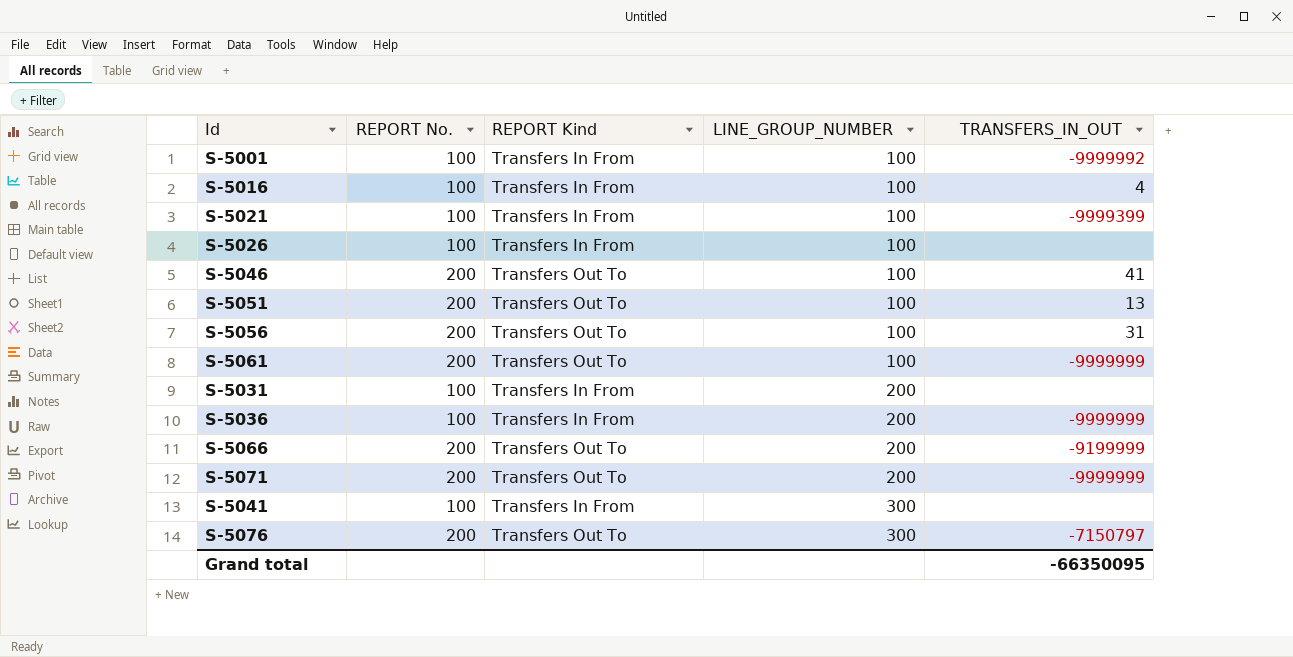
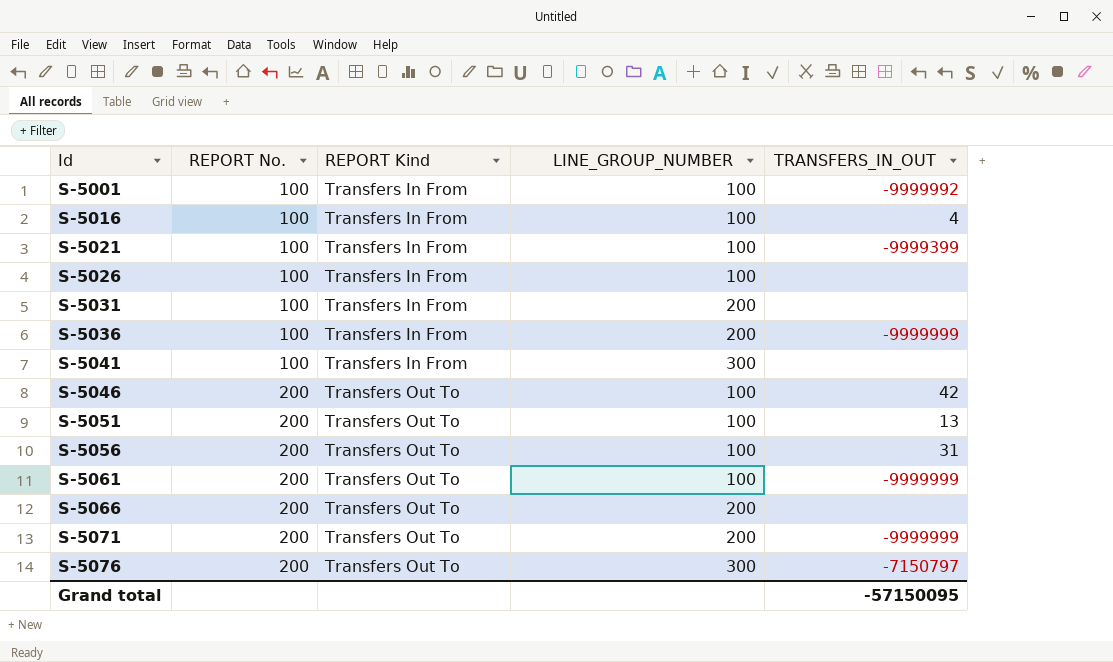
row order: LINE_GROUP_NUMBER ascending -> Id ascending
S-5046 | TRANSFERS_IN_OUT: 41 -> 42
S-5066 | TRANSFERS_IN_OUT: -9199999 -> none
Grand total | TRANSFERS_IN_OUT: -66350095 -> -57150095

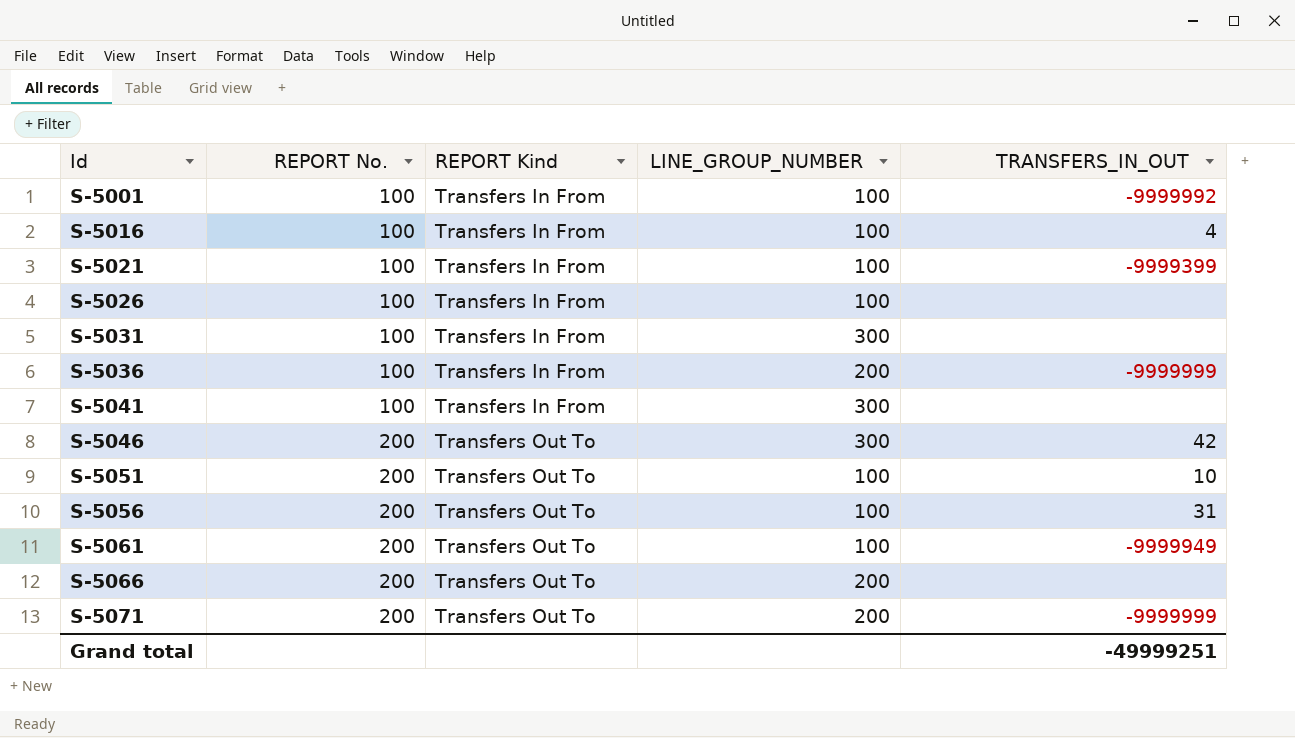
row S-5076: 200 | Transfers Out To | 300 | -7150797 -> none
S-5031 | LINE_GROUP_NUMBER: 200 -> 300
S-5046 | LINE_GROUP_NUMBER: 100 -> 300
S-5051 | TRANSFERS_IN_OUT: 13 -> 10
S-5061 | TRANSFERS_IN_OUT: -9999999 -> -9999949
Grand total | TRANSFERS_IN_OUT: -57150095 -> -49999251

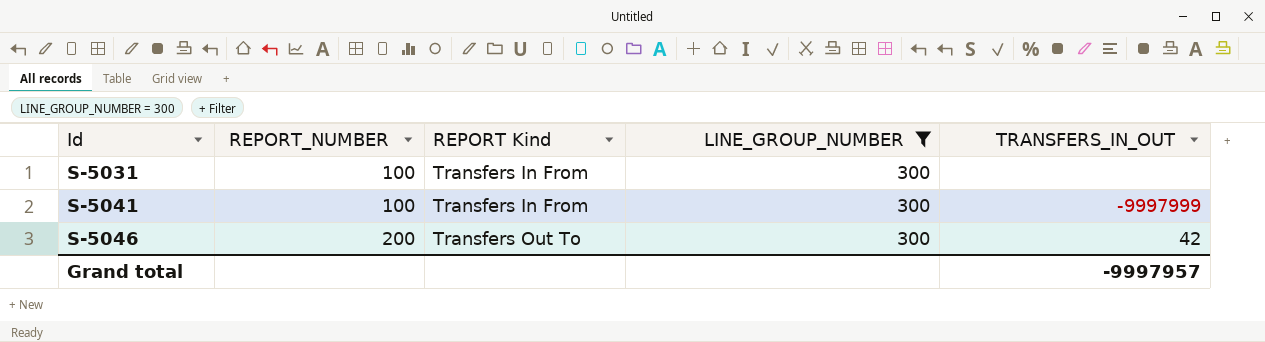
filter: none -> LINE_GROUP_NUMBER = 300
column name: REPORT No. -> REPORT_NUMBER
S-5041 | TRANSFERS_IN_OUT: none -> -9997999
Grand total | TRANSFERS_IN_OUT: -49999251 -> -9997957

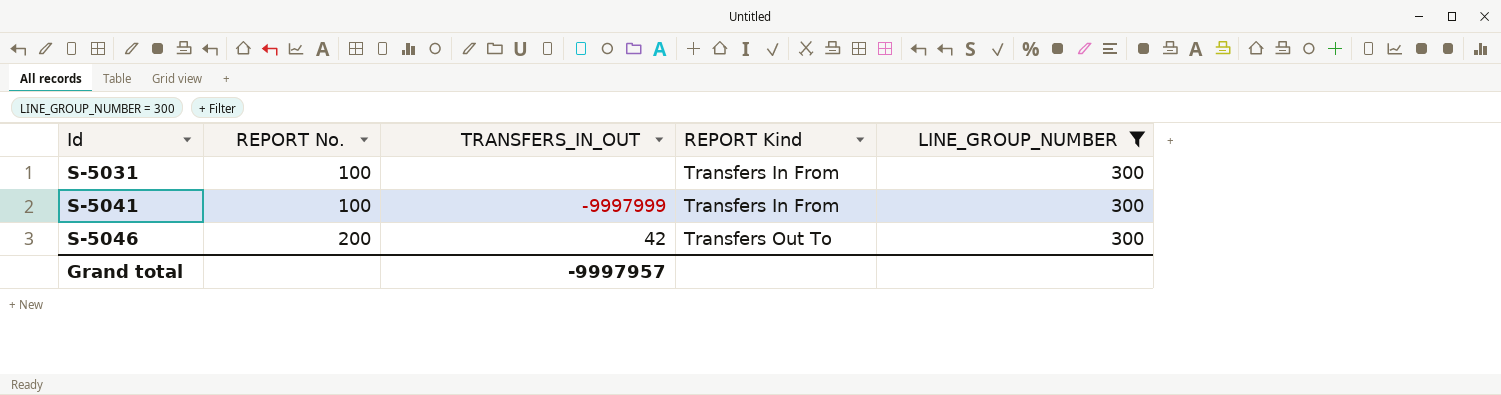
column name: REPORT_NUMBER -> REPORT No.
column TRANSFERS_IN_OUT | position: 5 -> 3

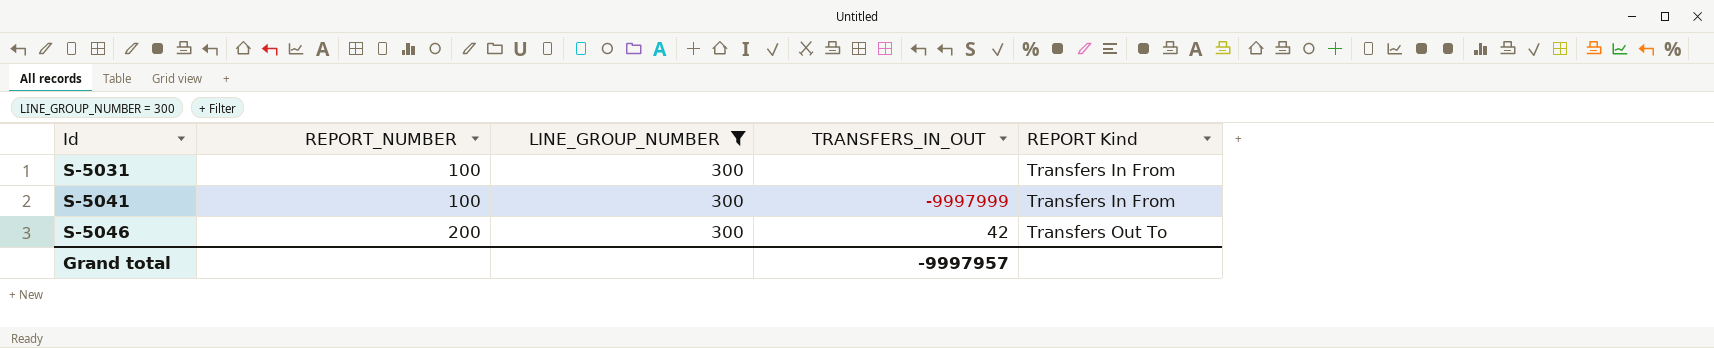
column name: REPORT No. -> REPORT_NUMBER
column LINE_GROUP_NUMBER | position: 5 -> 3

